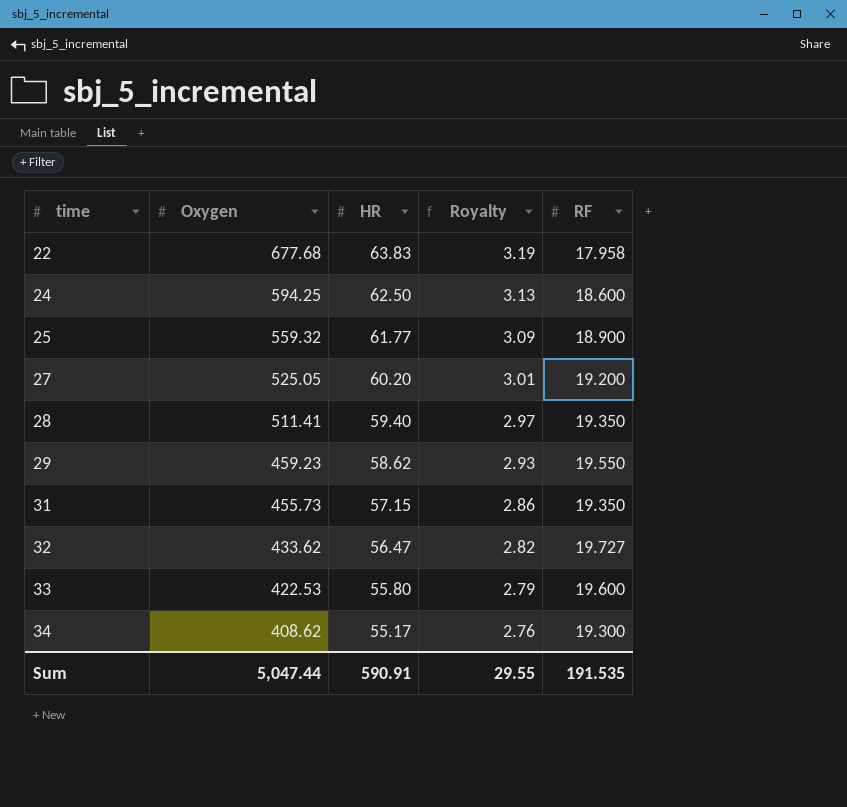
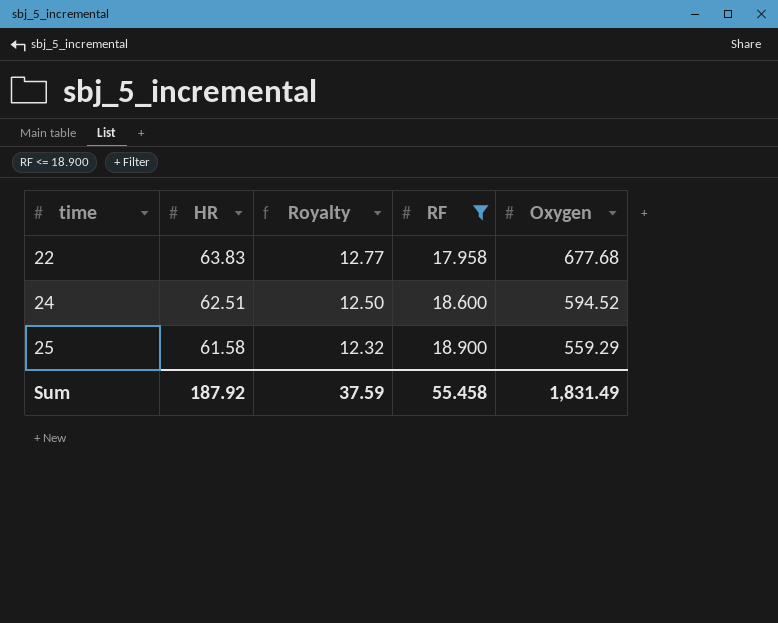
filter: none -> RF <= 18.900
column Royalty | formula: [HR] * 0.05 -> [HR] * 0.2
column Oxygen | position: 2 -> 5
24 | HR: 62.50 -> 62.51
24 | Oxygen: 594.25 -> 594.52
25 | HR: 61.77 -> 61.58
25 | Oxygen: 559.32 -> 559.29
Sum | HR: 590.91 -> 187.92
Sum | Royalty: 29.55 -> 37.59
Sum | RF: 191.535 -> 55.458
Sum | Oxygen: 5,047.44 -> 1,831.49

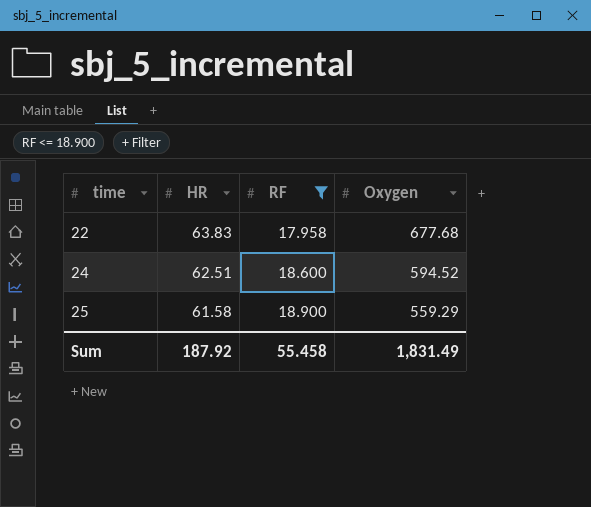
column Royalty | formula: [HR] * 0.2 -> none

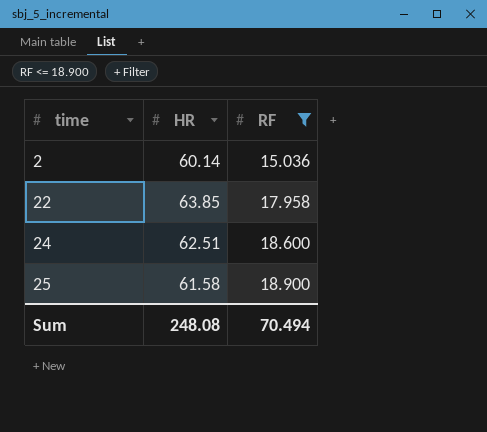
column Oxygen | position: 4 -> none
row 2: none -> 60.14 | 15.036
22 | HR: 63.83 -> 63.85
Sum | HR: 187.92 -> 248.08
Sum | RF: 55.458 -> 70.494

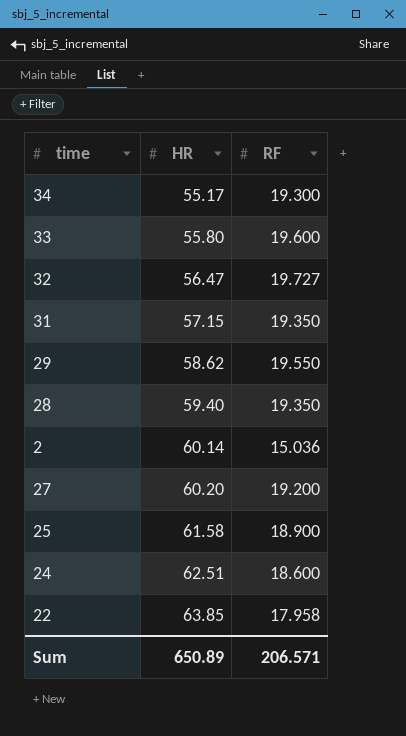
filter: RF <= 18.900 -> none
row order: time ascending -> HR ascending
Sum | HR: 248.08 -> 650.89
Sum | RF: 70.494 -> 206.571

